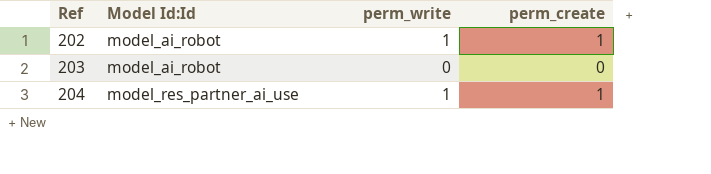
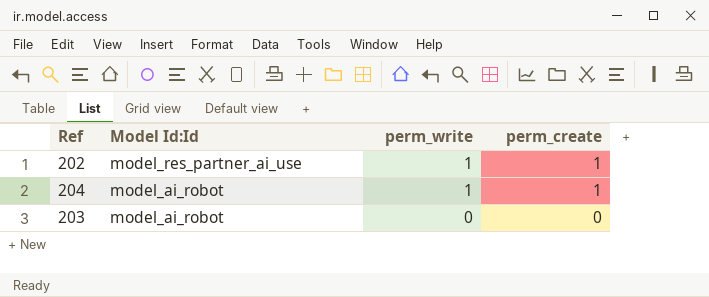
row order: Ref ascending -> Model Id:Id descending
202 | Model Id:Id: model_ai_robot -> model_res_partner_ai_use
204 | Model Id:Id: model_res_partner_ai_use -> model_ai_robot

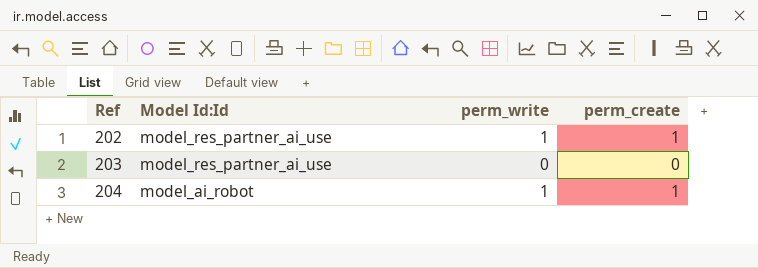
row order: Model Id:Id descending -> Ref ascending
203 | Model Id:Id: model_ai_robot -> model_res_partner_ai_use

